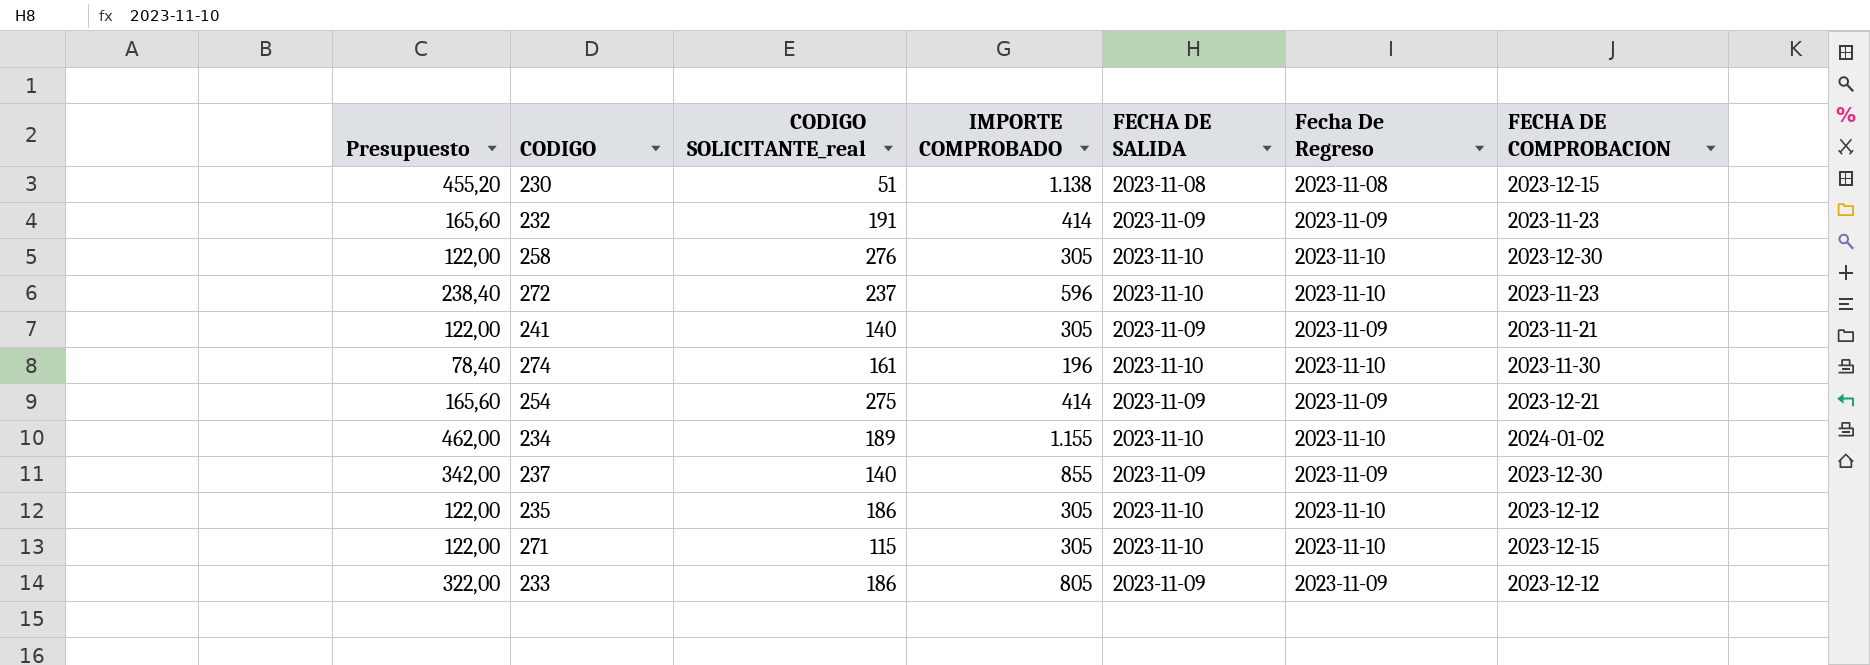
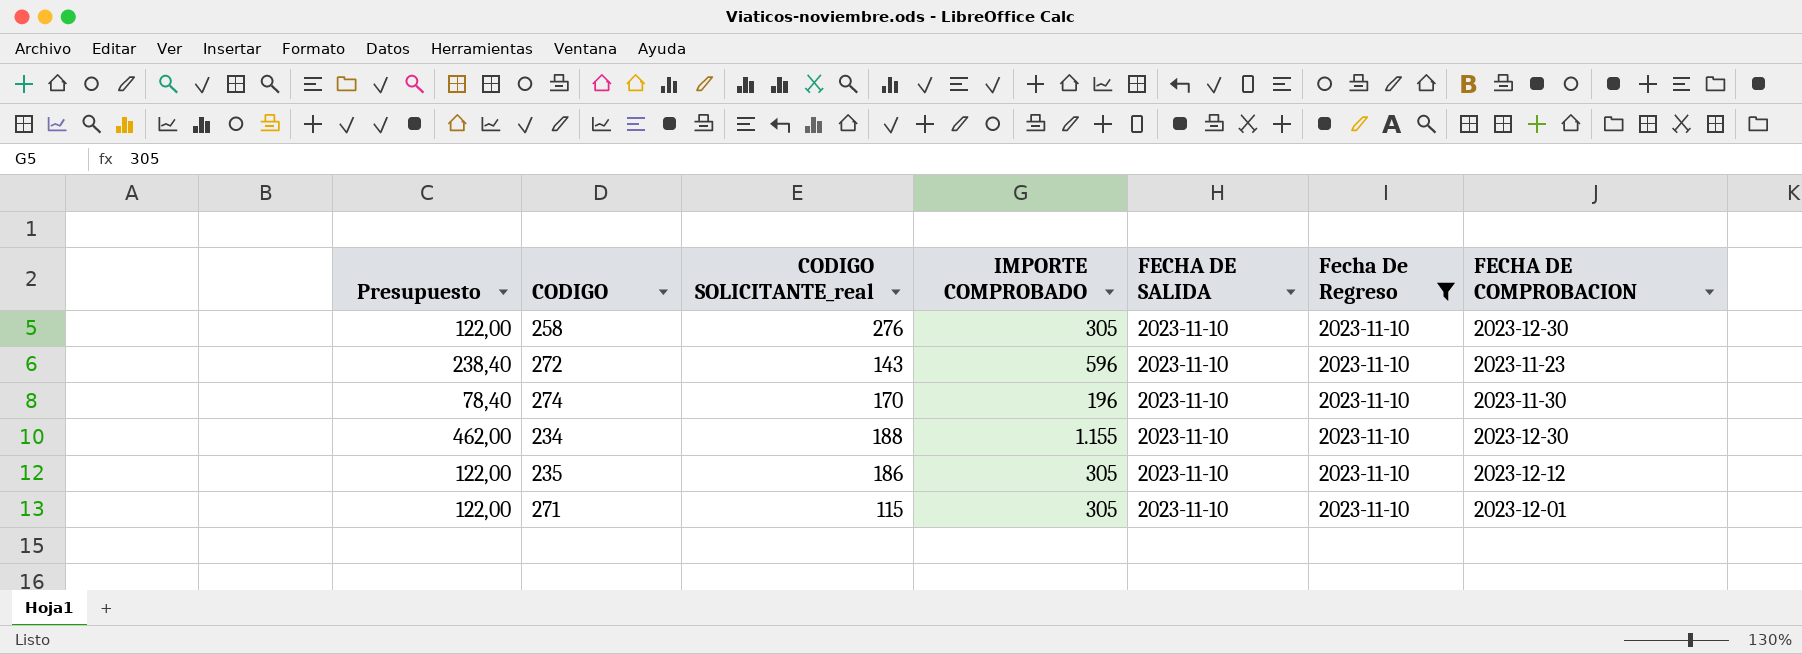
filter: none -> Fecha De Regreso = 2023-11-10
272 | CODIGO SOLICITANTE_real: 237 -> 143
274 | CODIGO SOLICITANTE_real: 161 -> 170
234 | CODIGO SOLICITANTE_real: 189 -> 188
234 | FECHA DE COMPROBACION: 2024-01-02 -> 2023-12-30
271 | FECHA DE COMPROBACION: 2023-12-15 -> 2023-12-01

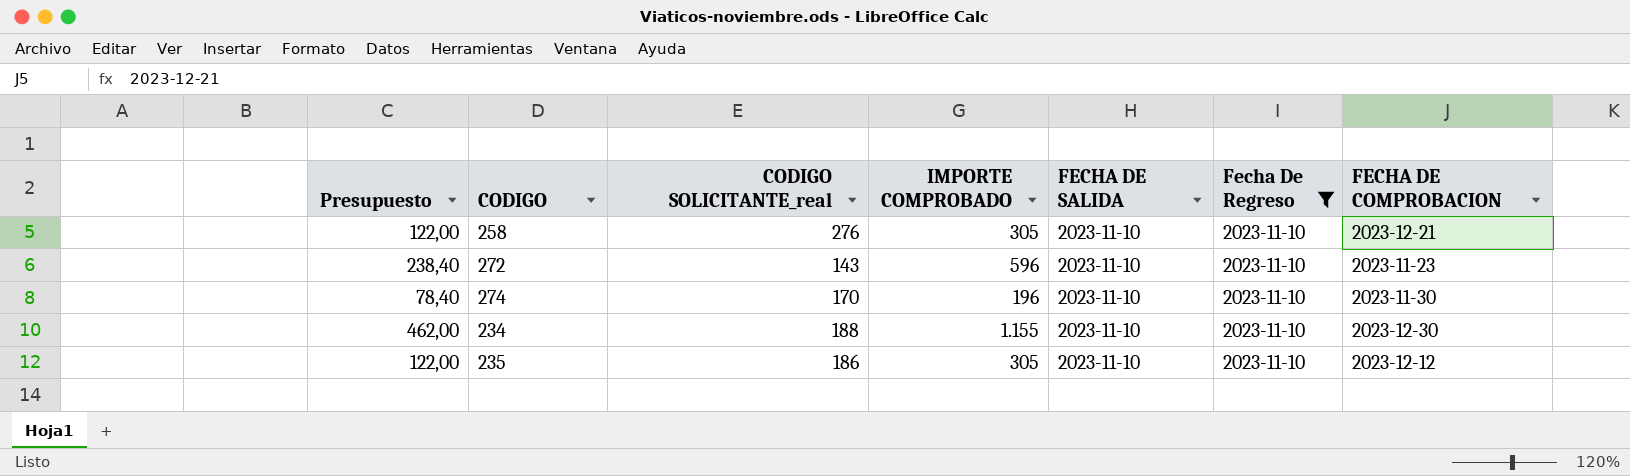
row 271: 122,00 | 115 | 305 | 2023-11-10 | 2023-11-10 | 2023-12-01 -> none
258 | FECHA DE COMPROBACION: 2023-12-30 -> 2023-12-21

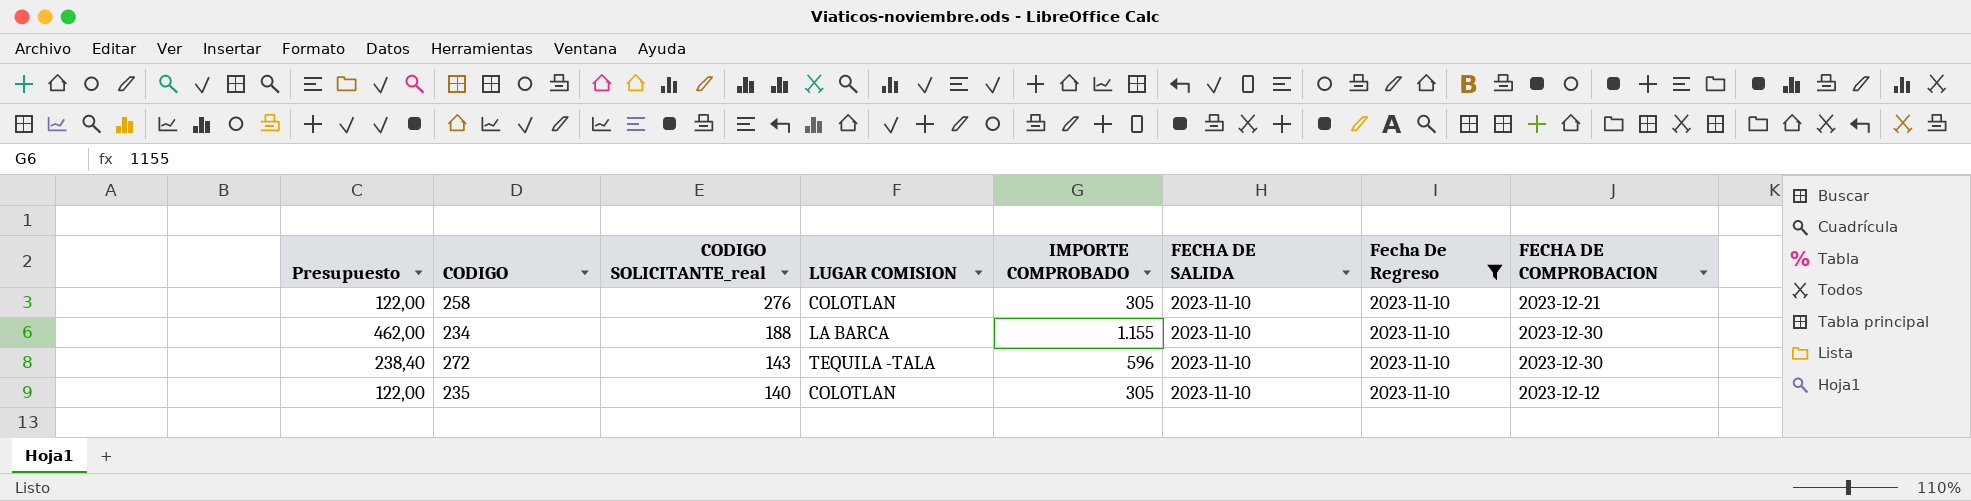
row order: none -> CODIGO SOLICITANTE_real descending
column LUGAR COMISION | position: none -> 4
row 274: 78,40 | 170 | 196 | 2023-11-10 | 2023-11-10 | 2023-11-30 -> none
272 | FECHA DE COMPROBACION: 2023-11-23 -> 2023-12-30
235 | CODIGO SOLICITANTE_real: 186 -> 140

